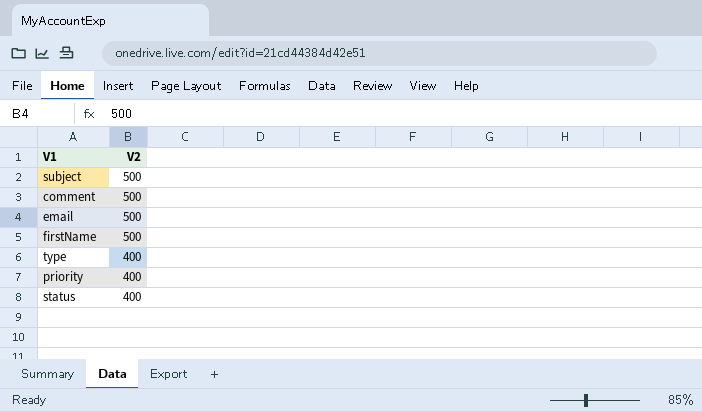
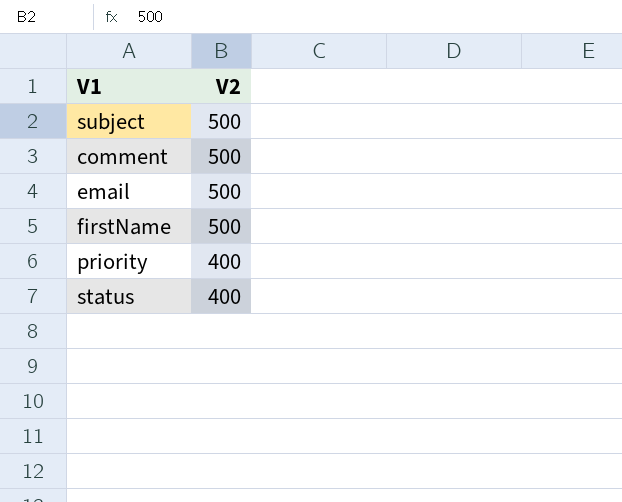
row type: 400 -> none

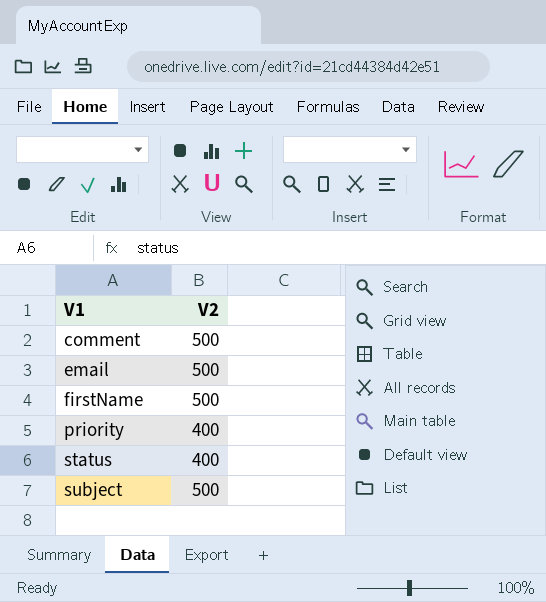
row order: V2 descending -> V1 ascending

